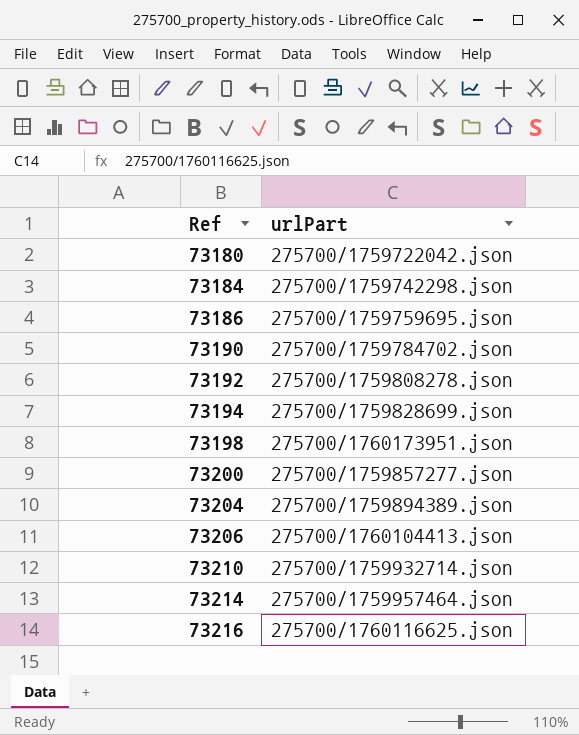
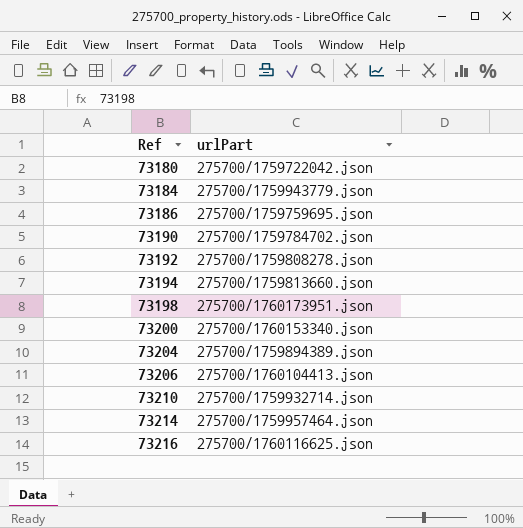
73184 | urlPart: 275700/1759742298.json -> 275700/1759943779.json
73194 | urlPart: 275700/1759828699.json -> 275700/1759813660.json
73200 | urlPart: 275700/1759857277.json -> 275700/1760153340.json

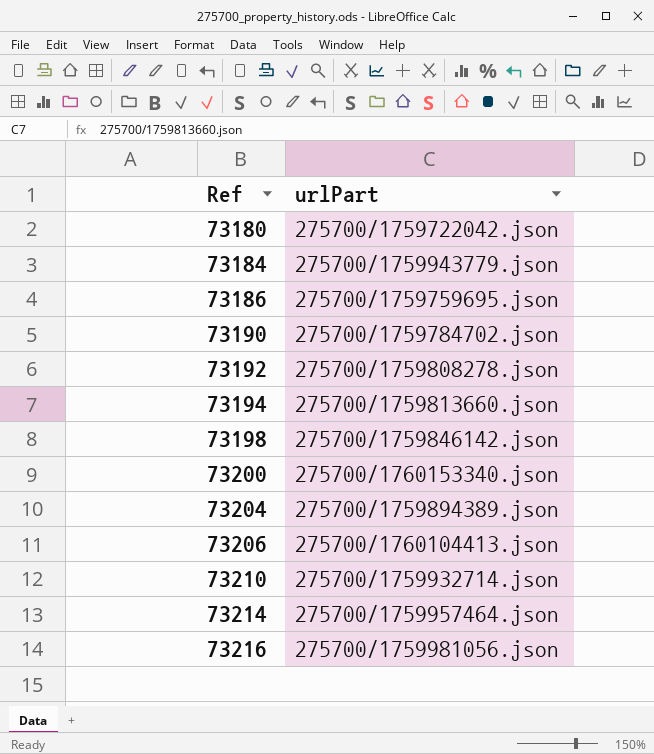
73198 | urlPart: 275700/1760173951.json -> 275700/1759846142.json
73216 | urlPart: 275700/1760116625.json -> 275700/1759981056.json

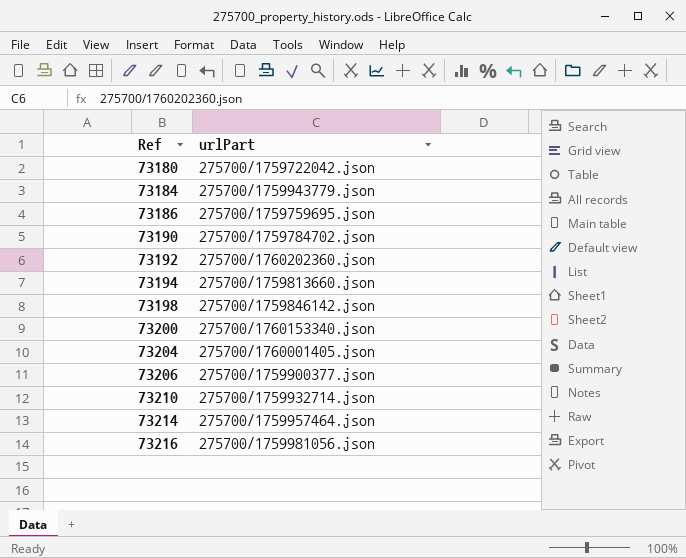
73192 | urlPart: 275700/1759808278.json -> 275700/1760202360.json
73204 | urlPart: 275700/1759894389.json -> 275700/1760001405.json
73206 | urlPart: 275700/1760104413.json -> 275700/1759900377.json

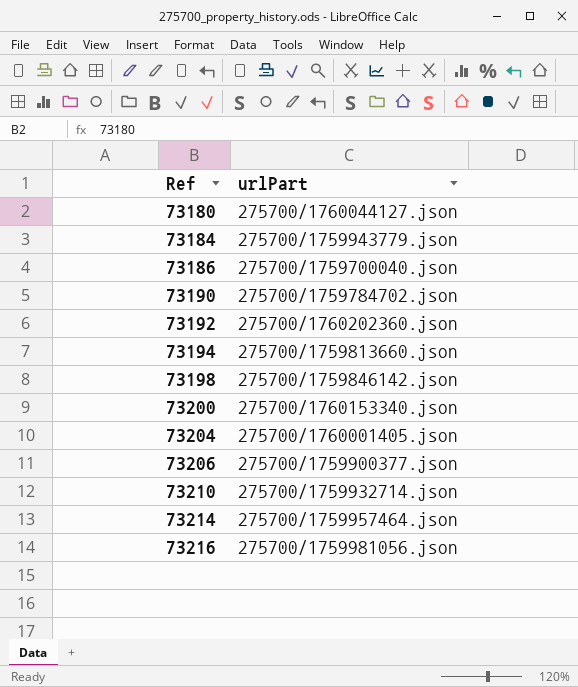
73180 | urlPart: 275700/1759722042.json -> 275700/1760044127.json
73186 | urlPart: 275700/1759759695.json -> 275700/1759700040.json

